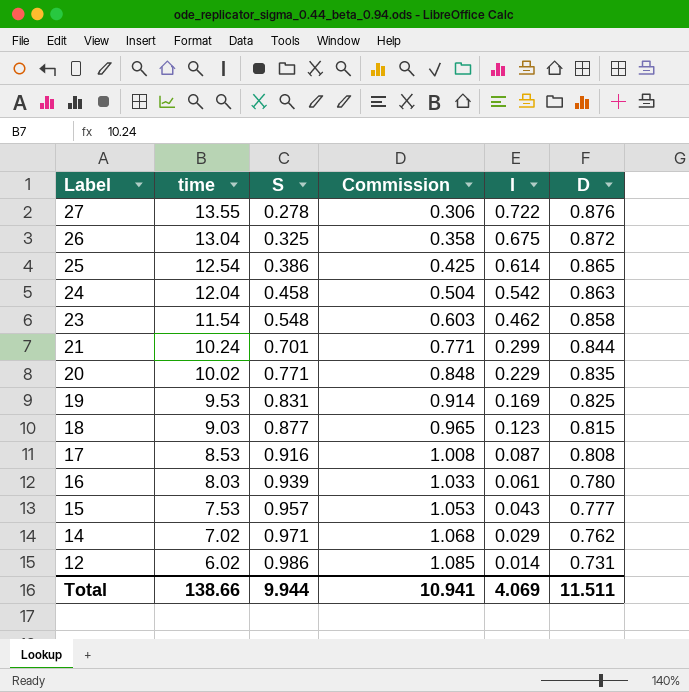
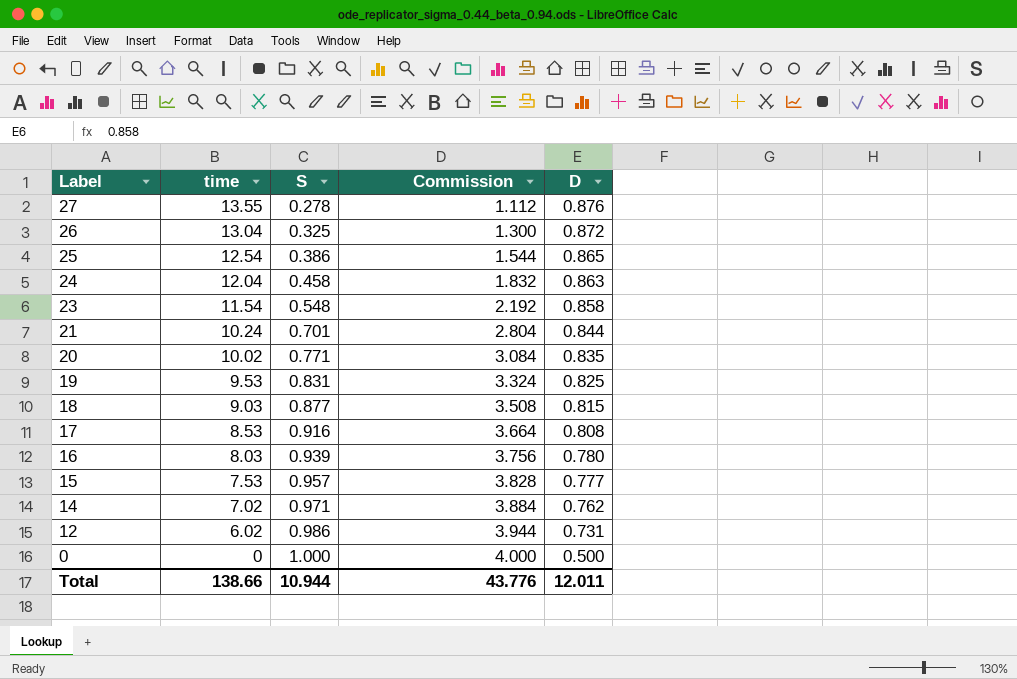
column I | position: 5 -> none
column Commission | formula: [S] * 1.1 -> [S] * 4
row 0: none -> 0 | 1.000 | 4.000 | 0.500
Total | S: 9.944 -> 10.944
Total | Commission: 10.941 -> 43.776
Total | D: 11.511 -> 12.011

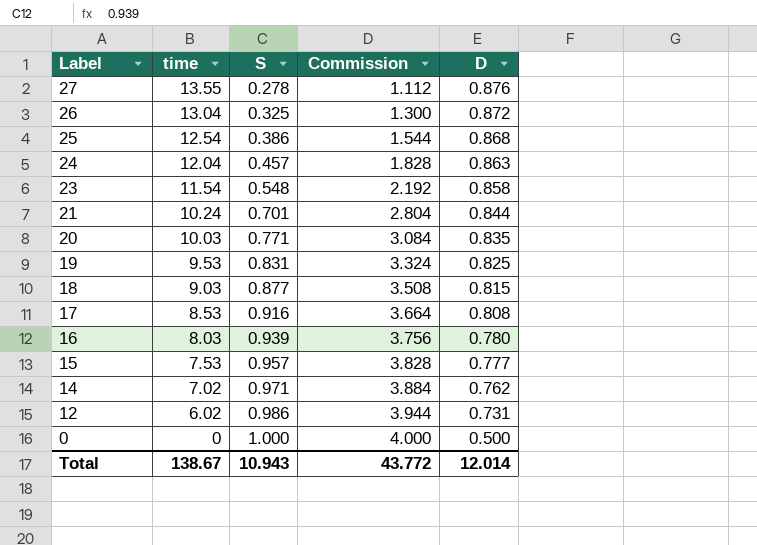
25 | D: 0.865 -> 0.868
24 | S: 0.458 -> 0.457
24 | Commission: 1.832 -> 1.828
20 | time: 10.02 -> 10.03
Total | time: 138.66 -> 138.67
Total | S: 10.944 -> 10.943
Total | Commission: 43.776 -> 43.772
Total | D: 12.011 -> 12.014

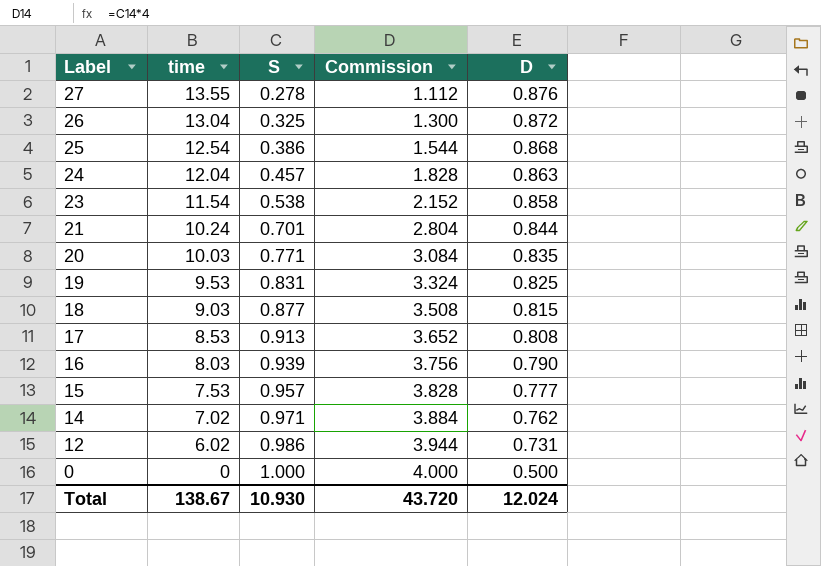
23 | S: 0.548 -> 0.538
23 | Commission: 2.192 -> 2.152
17 | S: 0.916 -> 0.913
17 | Commission: 3.664 -> 3.652
16 | D: 0.780 -> 0.790
Total | S: 10.943 -> 10.930
Total | Commission: 43.772 -> 43.720
Total | D: 12.014 -> 12.024

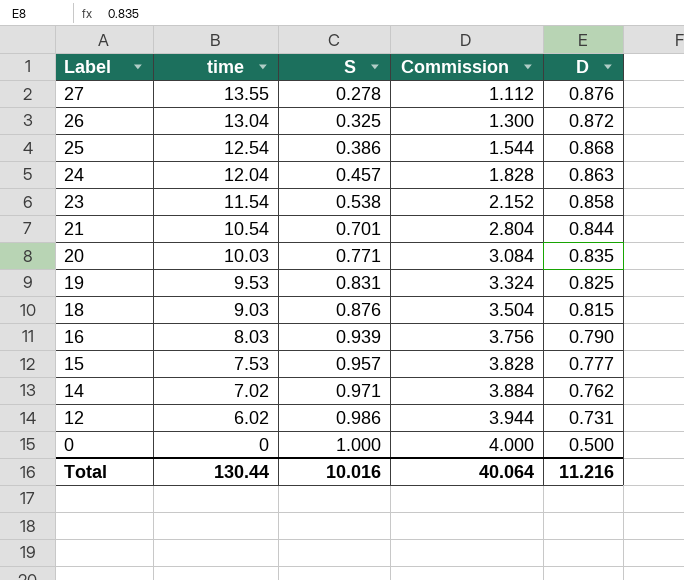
row 17: 8.53 | 0.913 | 3.652 | 0.808 -> none
21 | time: 10.24 -> 10.54
18 | S: 0.877 -> 0.876
18 | Commission: 3.508 -> 3.504
Total | time: 138.67 -> 130.44
Total | S: 10.930 -> 10.016
Total | Commission: 43.720 -> 40.064
Total | D: 12.024 -> 11.216

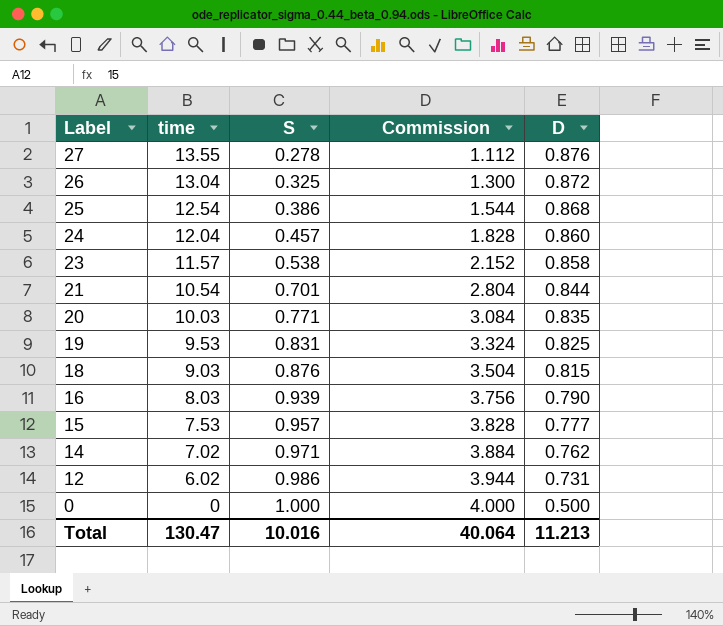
24 | D: 0.863 -> 0.860
23 | time: 11.54 -> 11.57
Total | time: 130.44 -> 130.47
Total | D: 11.216 -> 11.213

